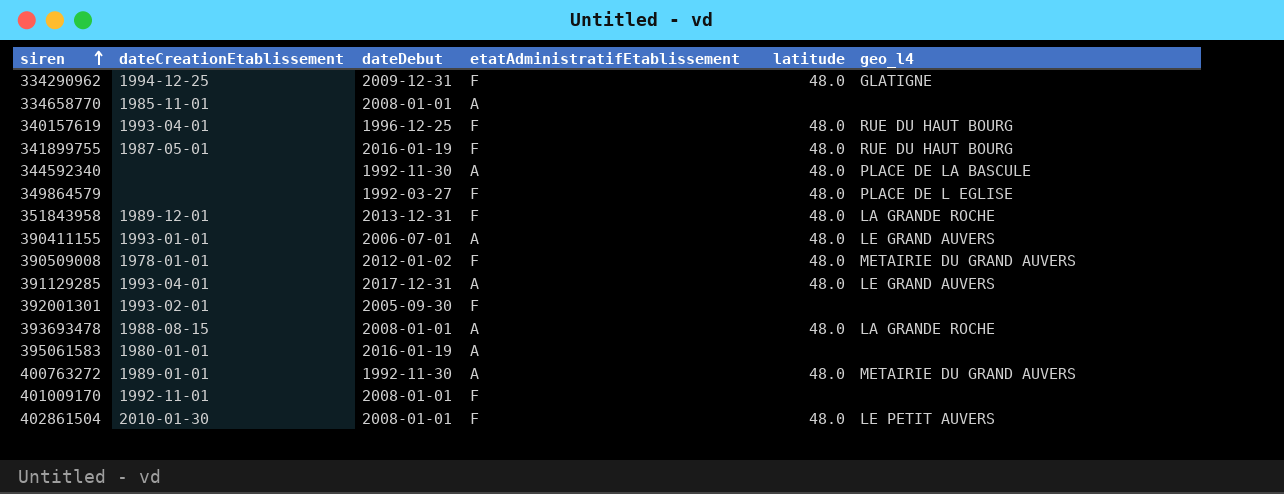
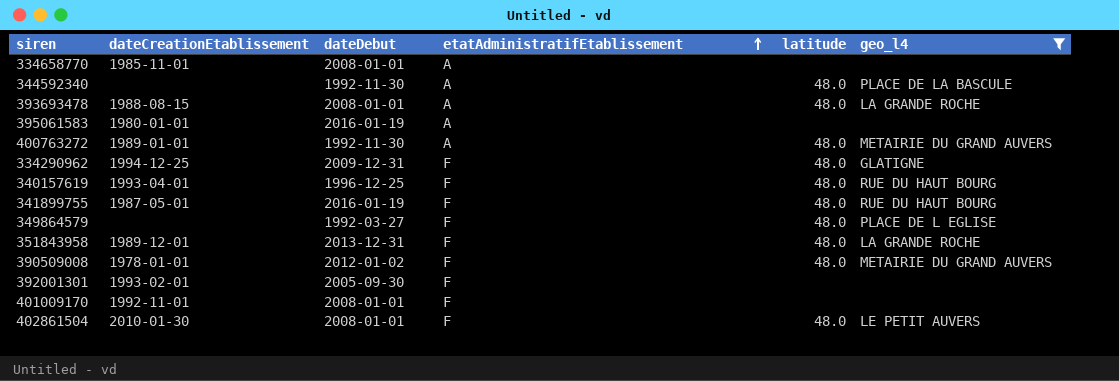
filter: none -> geo_l4 != LE GRAND AUVERS
row order: siren ascending -> etatAdministratifEtablissement ascending

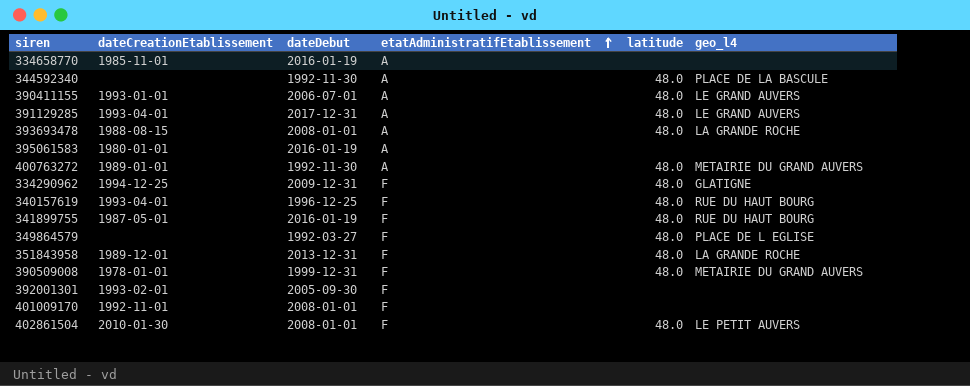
filter: geo_l4 != LE GRAND AUVERS -> none
334658770 | dateDebut: 2008-01-01 -> 2016-01-19
390509008 | dateDebut: 2012-01-02 -> 1999-12-31

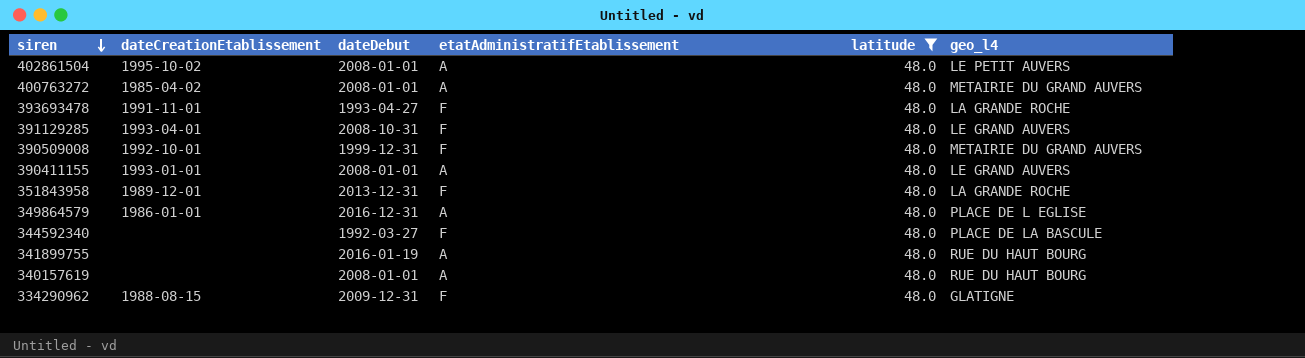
filter: none -> latitude = 48.0
row order: etatAdministratifEtablissement ascending -> siren descending
402861504 | dateCreationEtablissement: 2010-01-30 -> 1995-10-02
402861504 | etatAdministratifEtablissement: F -> A
400763272 | dateCreationEtablissement: 1989-01-01 -> 1985-04-02
400763272 | dateDebut: 1992-11-30 -> 2008-01-01
393693478 | dateCreationEtablissement: 1988-08-15 -> 1991-11-01
393693478 | dateDebut: 2008-01-01 -> 1993-04-27
393693478 | etatAdministratifEtablissement: A -> F
391129285 | dateDebut: 2017-12-31 -> 2008-10-31
391129285 | etatAdministratifEtablissement: A -> F
390509008 | dateCreationEtablissement: 1978-01-01 -> 1992-10-01
390411155 | dateDebut: 2006-07-01 -> 2008-01-01
349864579 | dateCreationEtablissement: none -> 1986-01-01
349864579 | dateDebut: 1992-03-27 -> 2016-12-31
349864579 | etatAdministratifEtablissement: F -> A
344592340 | dateDebut: 1992-11-30 -> 1992-03-27
344592340 | etatAdministratifEtablissement: A -> F
341899755 | dateCreationEtablissement: 1987-05-01 -> none
341899755 | etatAdministratifEtablissement: F -> A
340157619 | dateCreationEtablissement: 1993-04-01 -> none
340157619 | dateDebut: 1996-12-25 -> 2008-01-01
340157619 | etatAdministratifEtablissement: F -> A
334290962 | dateCreationEtablissement: 1994-12-25 -> 1988-08-15

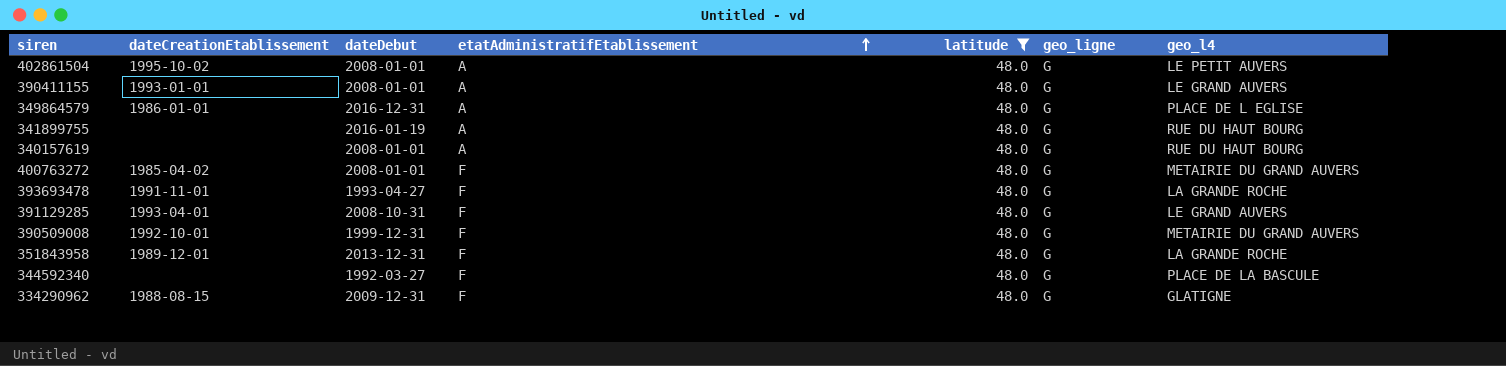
row order: siren descending -> etatAdministratifEtablissement ascending
column geo_ligne | position: none -> 6
400763272 | etatAdministratifEtablissement: A -> F

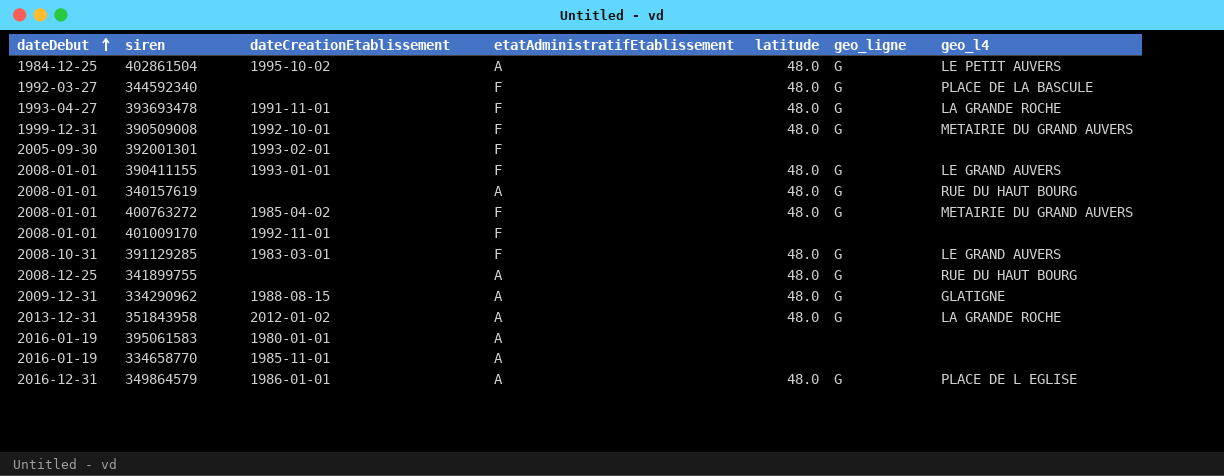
filter: latitude = 48.0 -> none
row order: etatAdministratifEtablissement ascending -> dateDebut ascending
column dateDebut | position: 3 -> 1
402861504 | dateDebut: 2008-01-01 -> 1984-12-25
390411155 | etatAdministratifEtablissement: A -> F
391129285 | dateCreationEtablissement: 1993-04-01 -> 1983-03-01
341899755 | dateDebut: 2016-01-19 -> 2008-12-25
334290962 | etatAdministratifEtablissement: F -> A
351843958 | dateCreationEtablissement: 1989-12-01 -> 2012-01-02
351843958 | etatAdministratifEtablissement: F -> A

